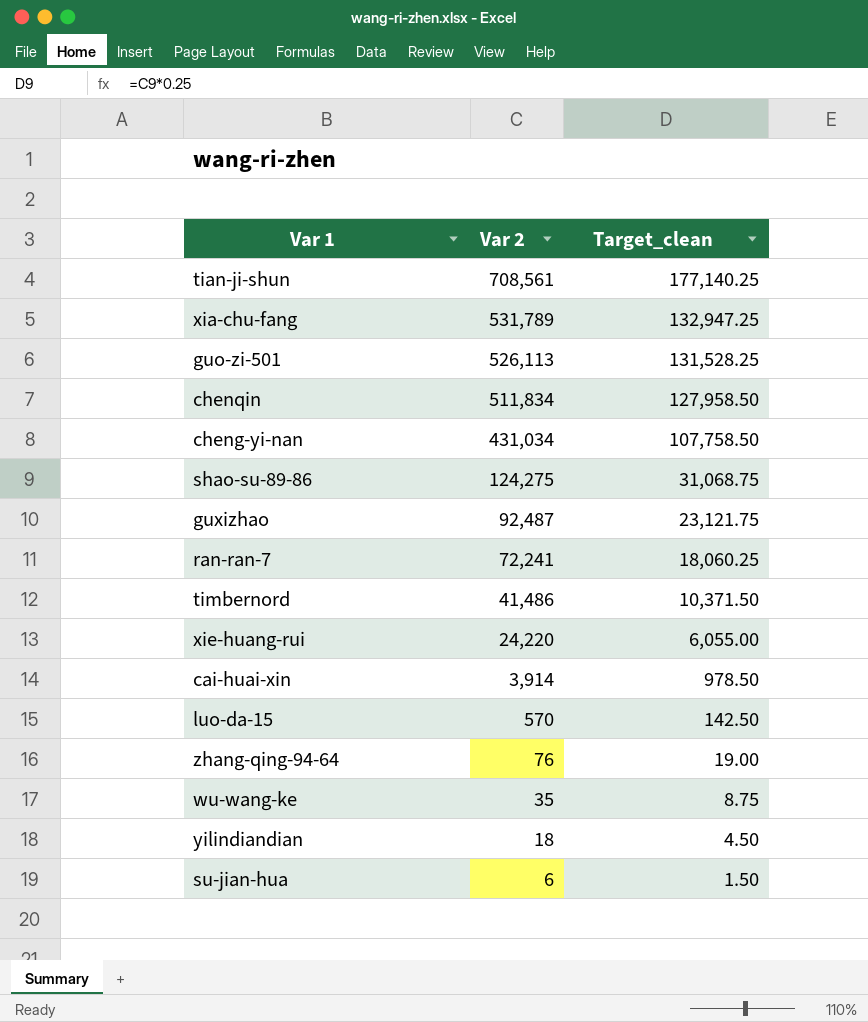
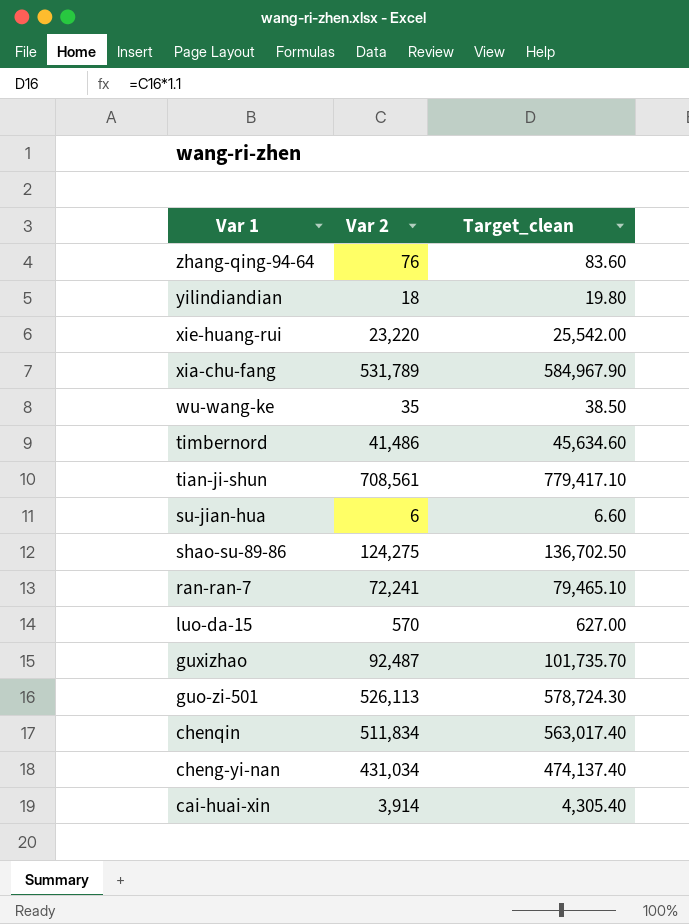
row order: Var 2 descending -> Var 1 descending
column Target_clean | formula: [Var 2] * 0.25 -> [Var 2] * 1.1
xie-huang-rui | Var 2: 24,220 -> 23,220

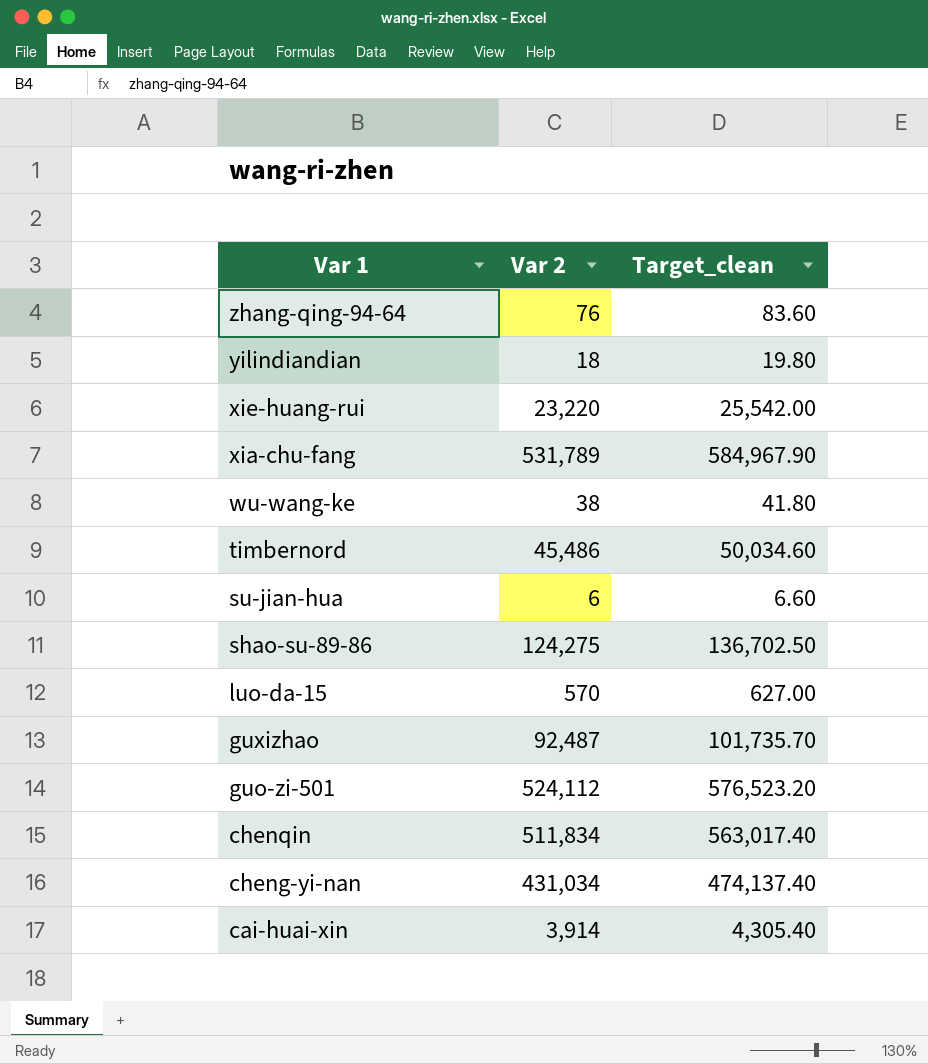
row tian-ji-shun: 708,561 | 779,417.10 -> none
row ran-ran-7: 72,241 | 79,465.10 -> none
wu-wang-ke | Var 2: 35 -> 38
wu-wang-ke | Target_clean: 38.50 -> 41.80
timbernord | Var 2: 41,486 -> 45,486
timbernord | Target_clean: 45,634.60 -> 50,034.60
guo-zi-501 | Var 2: 526,113 -> 524,112
guo-zi-501 | Target_clean: 578,724.30 -> 576,523.20

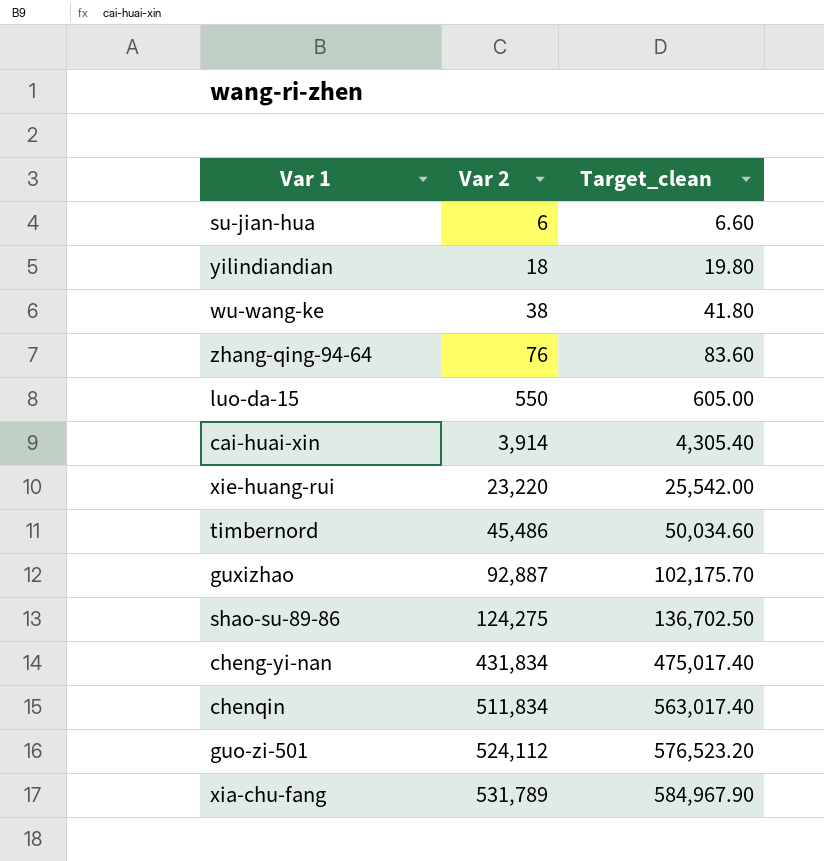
row order: Var 1 descending -> Var 2 ascending
luo-da-15 | Var 2: 570 -> 550
luo-da-15 | Target_clean: 627.00 -> 605.00
guxizhao | Var 2: 92,487 -> 92,887
guxizhao | Target_clean: 101,735.70 -> 102,175.70
cheng-yi-nan | Var 2: 431,034 -> 431,834
cheng-yi-nan | Target_clean: 474,137.40 -> 475,017.40

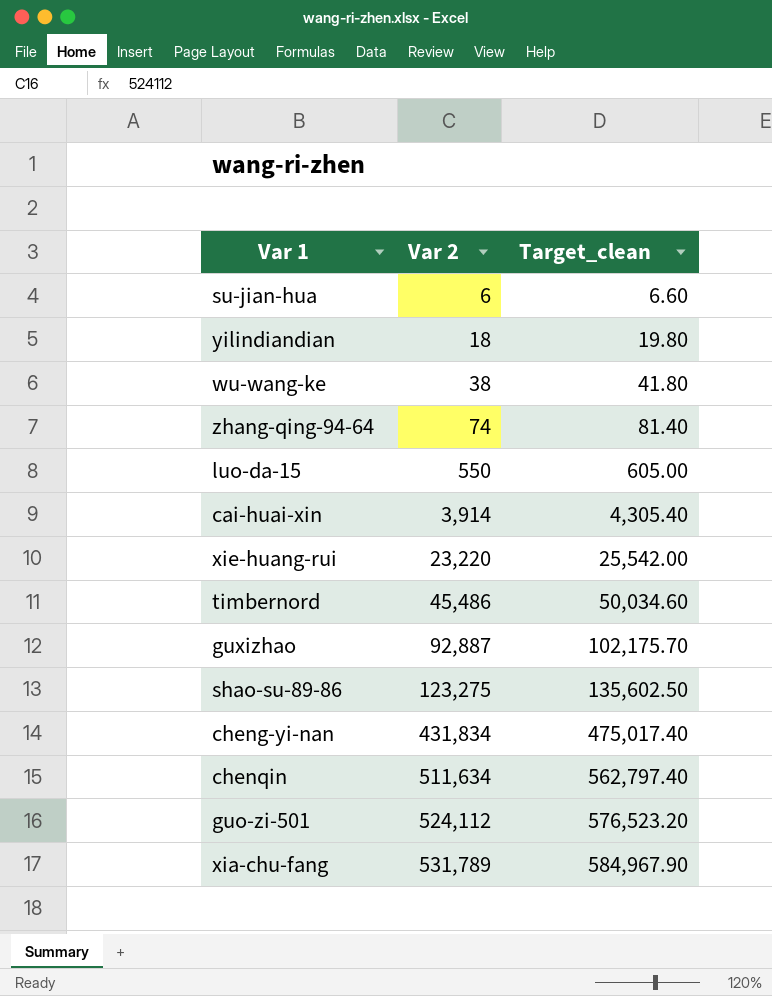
zhang-qing-94-64 | Var 2: 76 -> 74
zhang-qing-94-64 | Target_clean: 83.60 -> 81.40
shao-su-89-86 | Var 2: 124,275 -> 123,275
shao-su-89-86 | Target_clean: 136,702.50 -> 135,602.50
chenqin | Var 2: 511,834 -> 511,634
chenqin | Target_clean: 563,017.40 -> 562,797.40

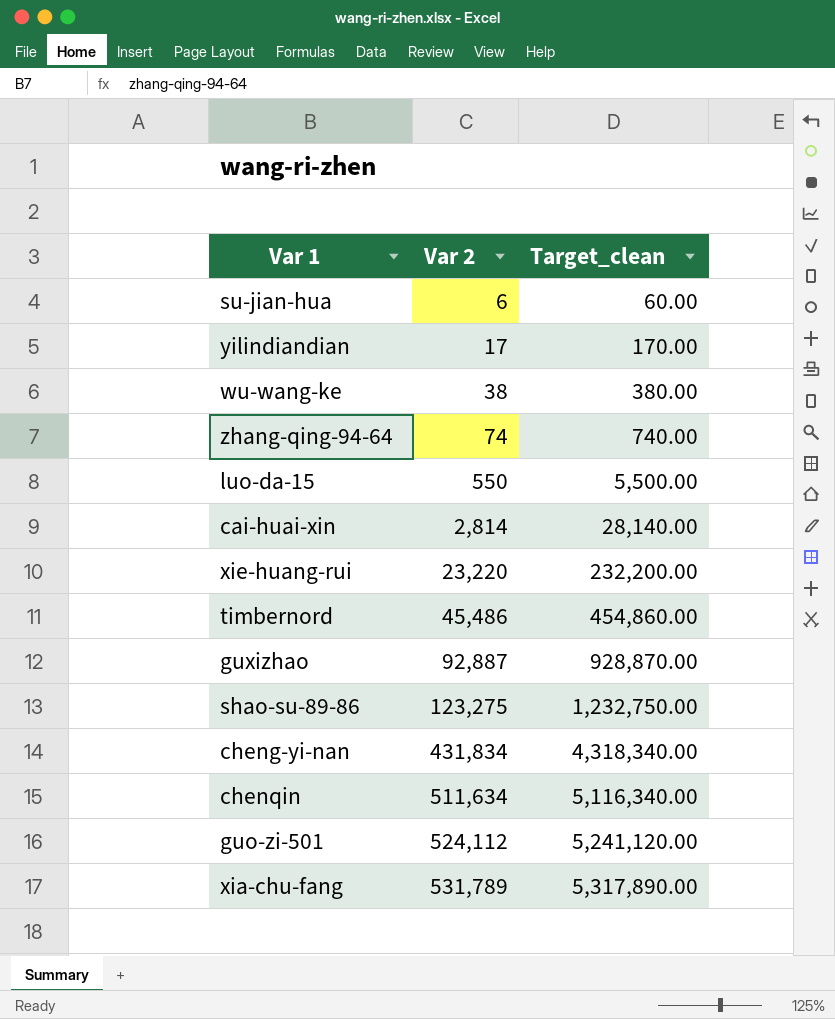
column Target_clean | formula: [Var 2] * 1.1 -> [Var 2] * 10
yilindiandian | Var 2: 18 -> 17
cai-huai-xin | Var 2: 3,914 -> 2,814

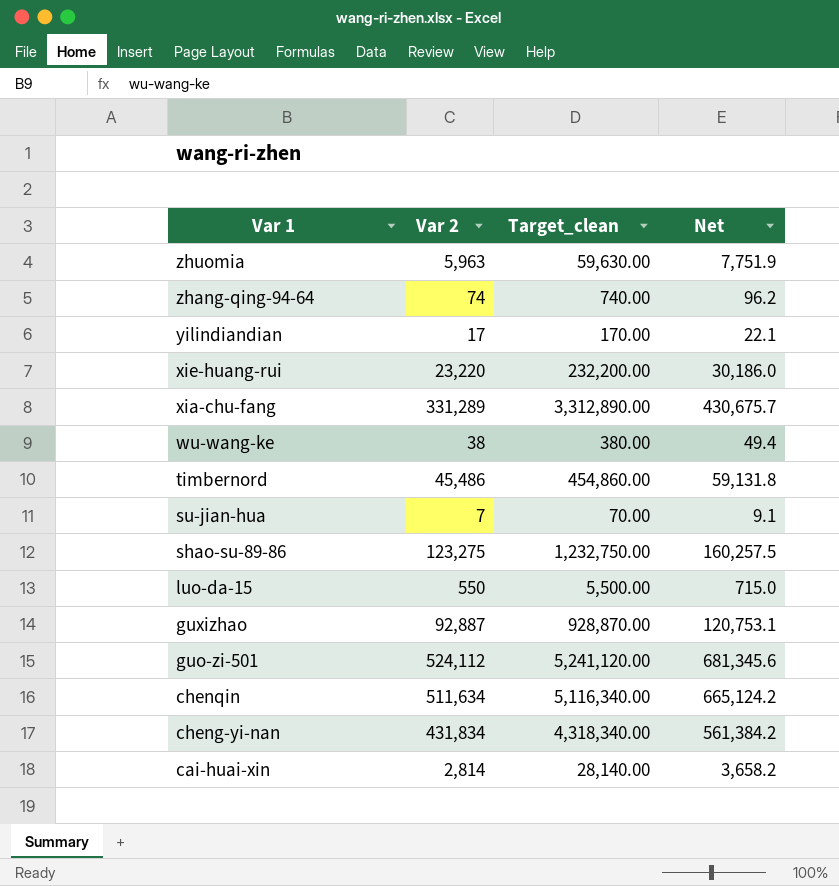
row order: Var 2 ascending -> Var 1 descending
column Net | formula: none -> [Var 2] * 1.3
row zhuomia: none -> 5,963 | 59,630.00 | 7,751.9
xia-chu-fang | Var 2: 531,789 -> 331,289
xia-chu-fang | Target_clean: 5,317,890.00 -> 3,312,890.00
su-jian-hua | Var 2: 6 -> 7
su-jian-hua | Target_clean: 60.00 -> 70.00

